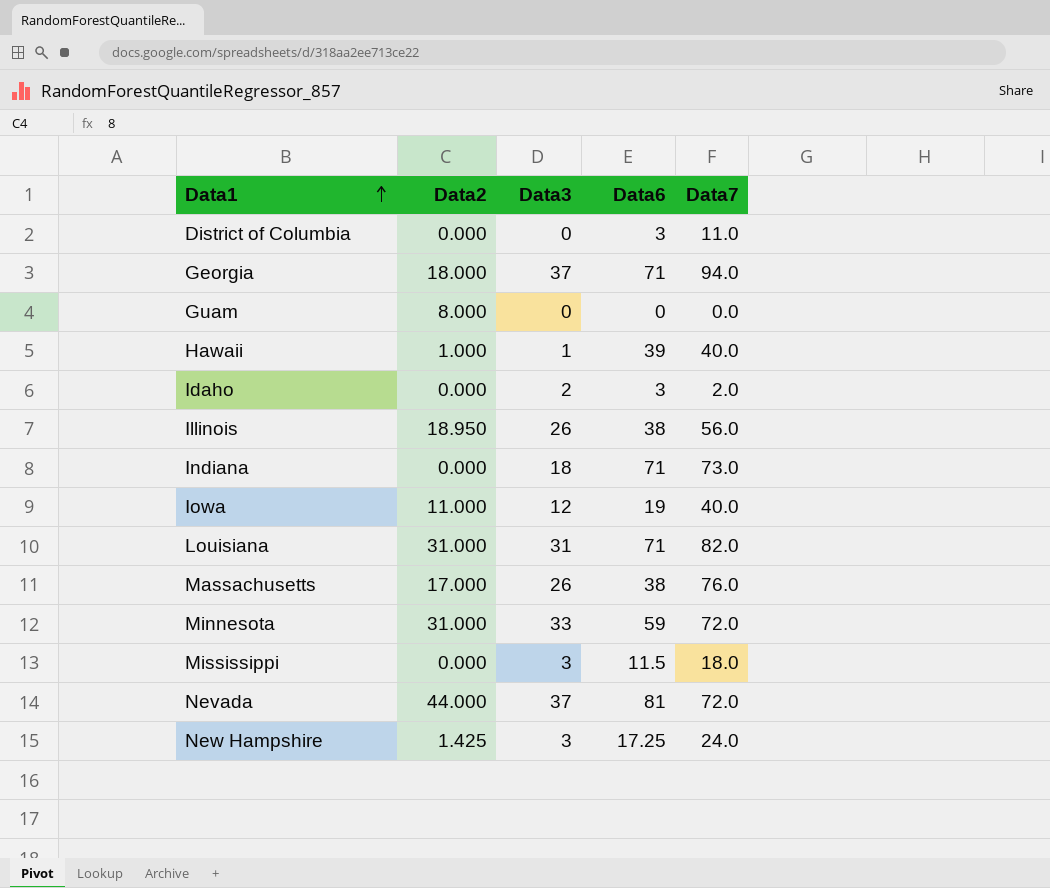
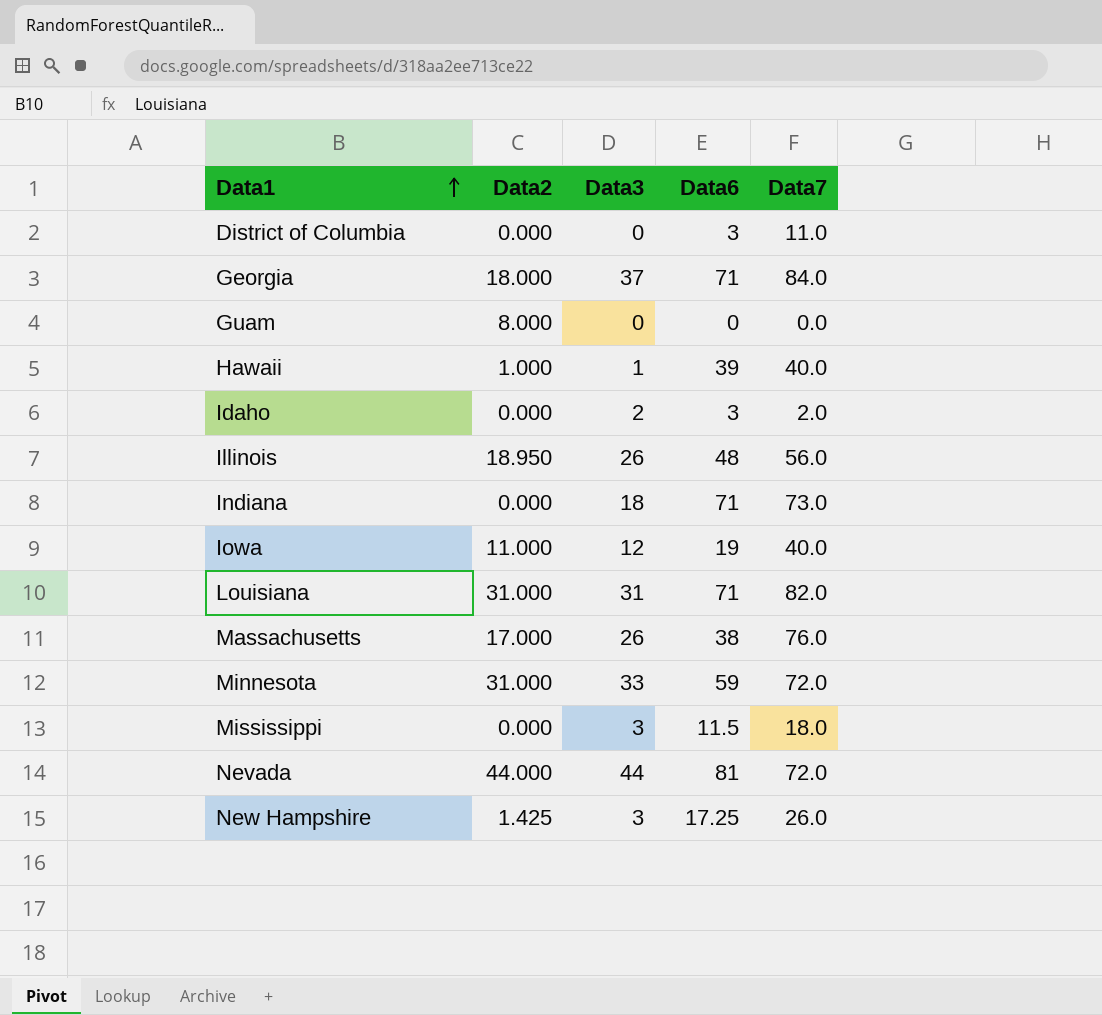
Georgia | Data7: 94.0 -> 84.0
Illinois | Data6: 38 -> 48
Nevada | Data3: 37 -> 44
New Hampshire | Data7: 24.0 -> 26.0

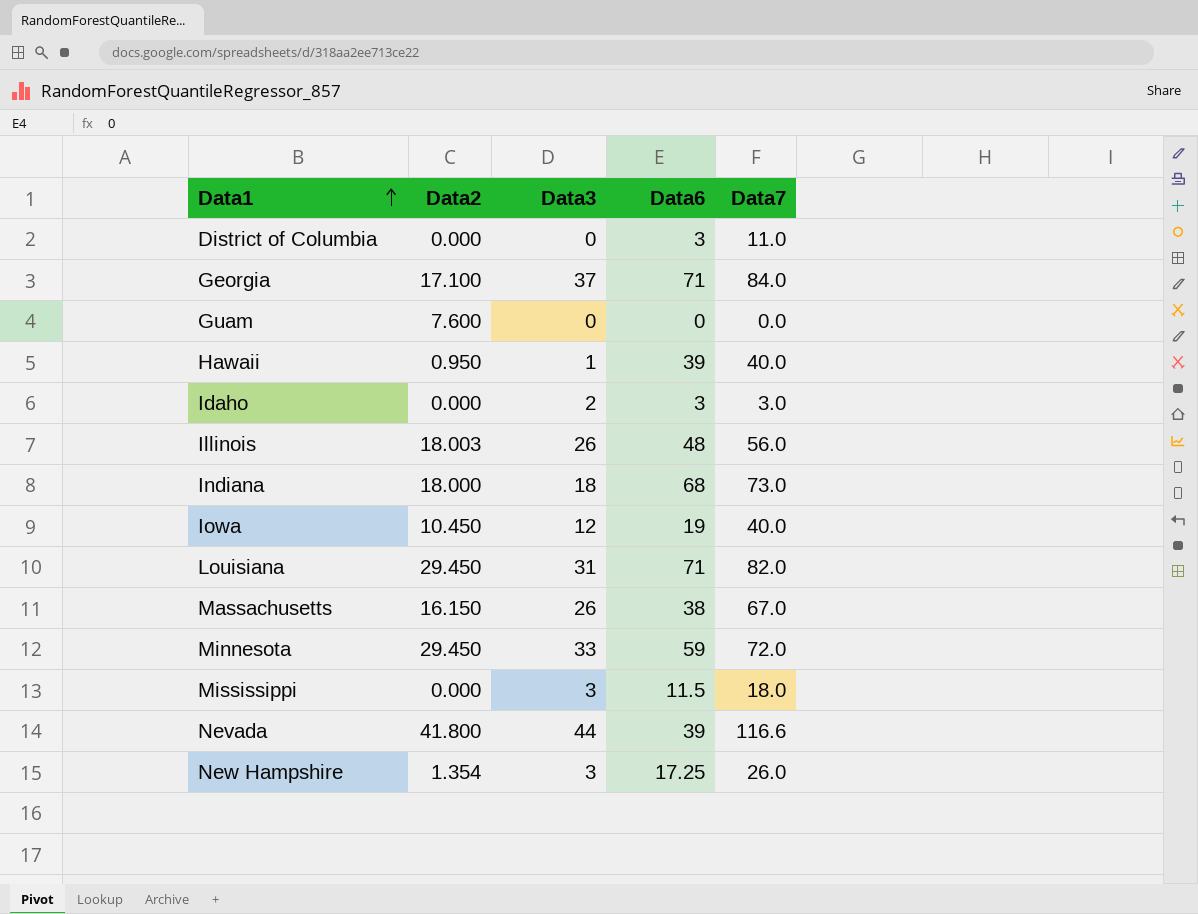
Georgia | Data2: 18.000 -> 17.100
Guam | Data2: 8.000 -> 7.600
Hawaii | Data2: 1.000 -> 0.950
Idaho | Data7: 2.0 -> 3.0
Illinois | Data2: 18.950 -> 18.003
Indiana | Data2: 0.000 -> 18.000
Indiana | Data6: 71 -> 68
Iowa | Data2: 11.000 -> 10.450
Louisiana | Data2: 31.000 -> 29.450
Massachusetts | Data2: 17.000 -> 16.150
Massachusetts | Data7: 76.0 -> 67.0
Minnesota | Data2: 31.000 -> 29.450
Nevada | Data2: 44.000 -> 41.800
Nevada | Data6: 81 -> 39
Nevada | Data7: 72.0 -> 116.6
New Hampshire | Data2: 1.425 -> 1.354

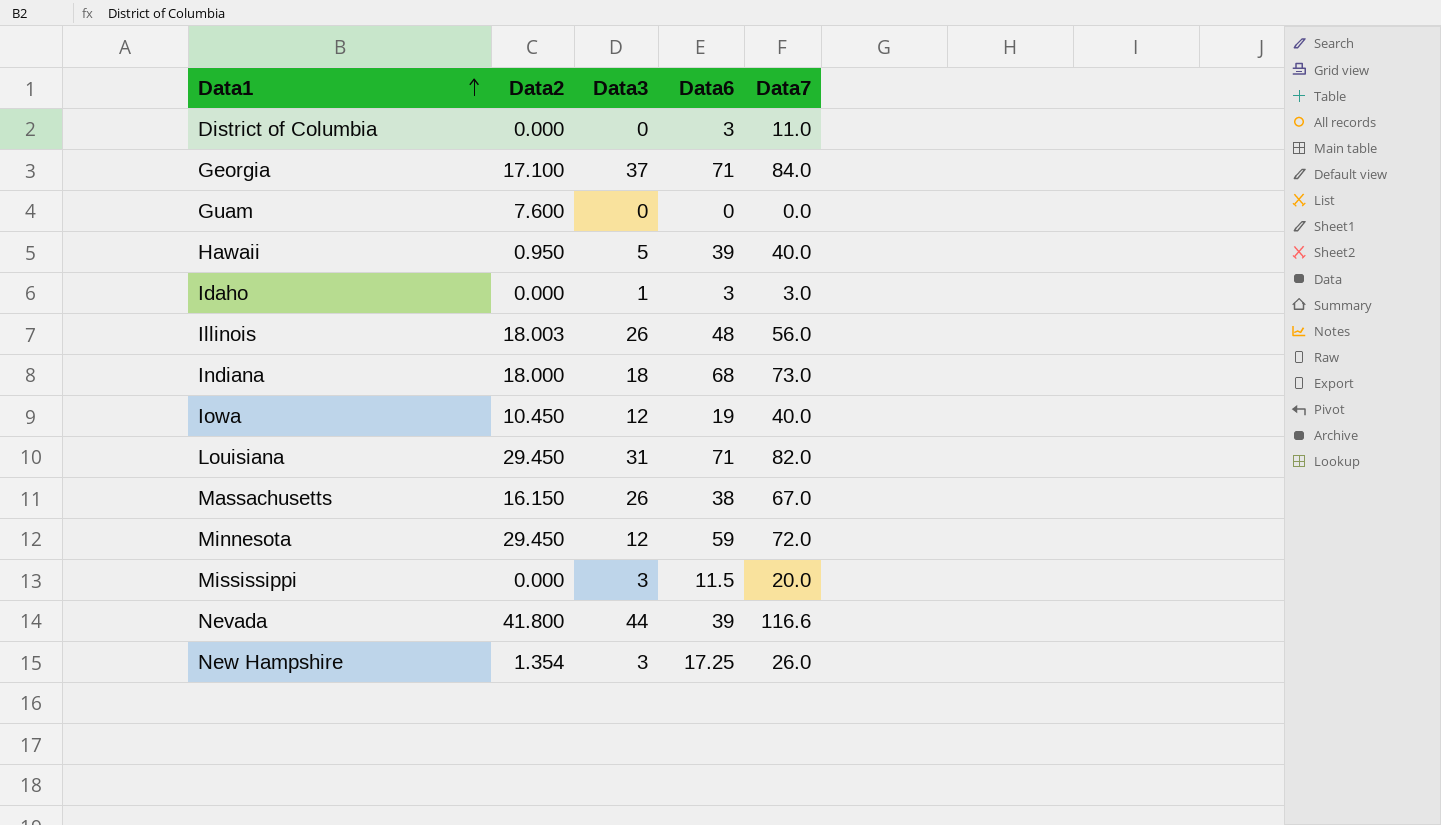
Hawaii | Data3: 1 -> 5
Idaho | Data3: 2 -> 1
Minnesota | Data3: 33 -> 12
Mississippi | Data7: 18.0 -> 20.0

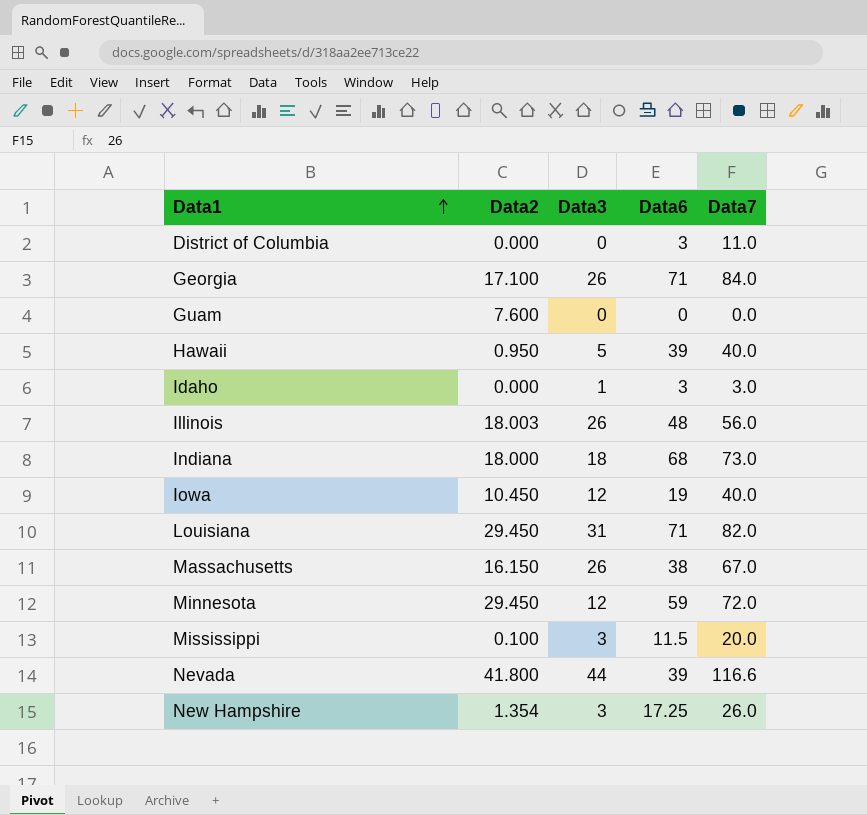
Georgia | Data3: 37 -> 26
Mississippi | Data2: 0.000 -> 0.100

